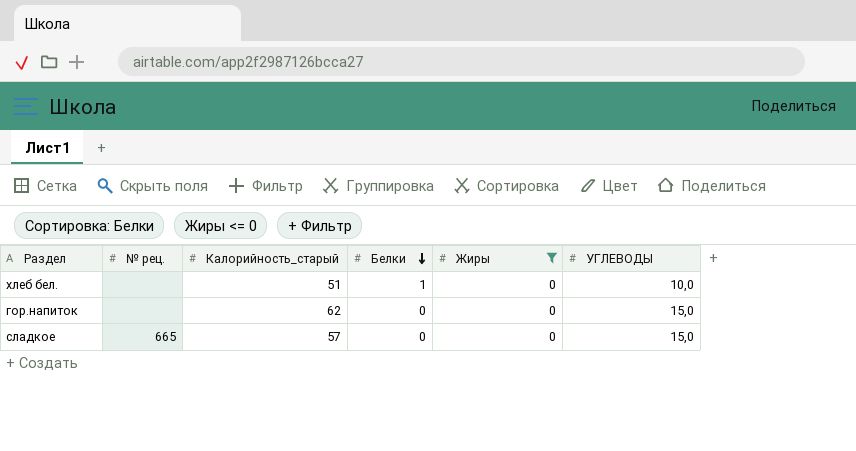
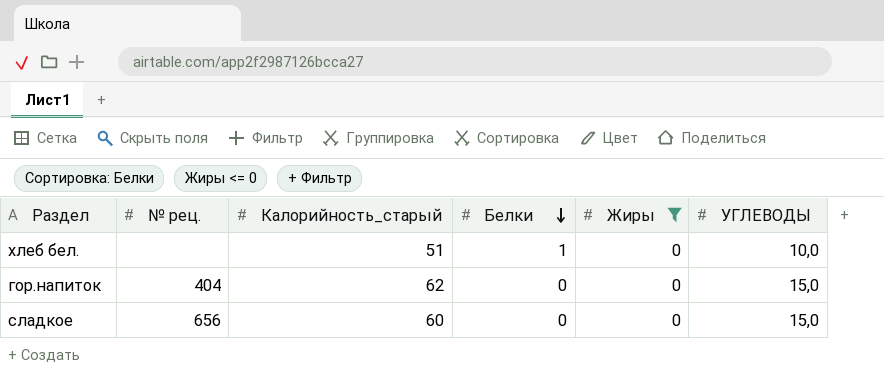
гор.напиток | № рец.: none -> 404
сладкое | № рец.: 665 -> 656
сладкое | Калорийность_старый: 57 -> 60

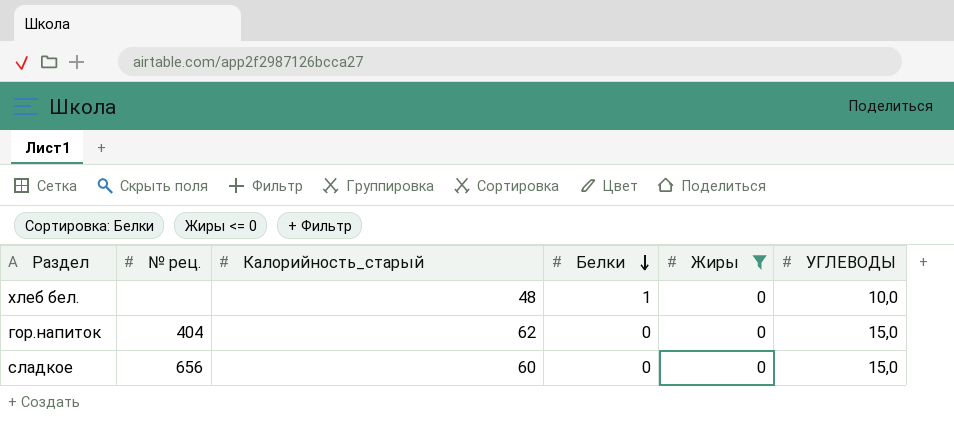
хлеб бел. | Калорийность_старый: 51 -> 48

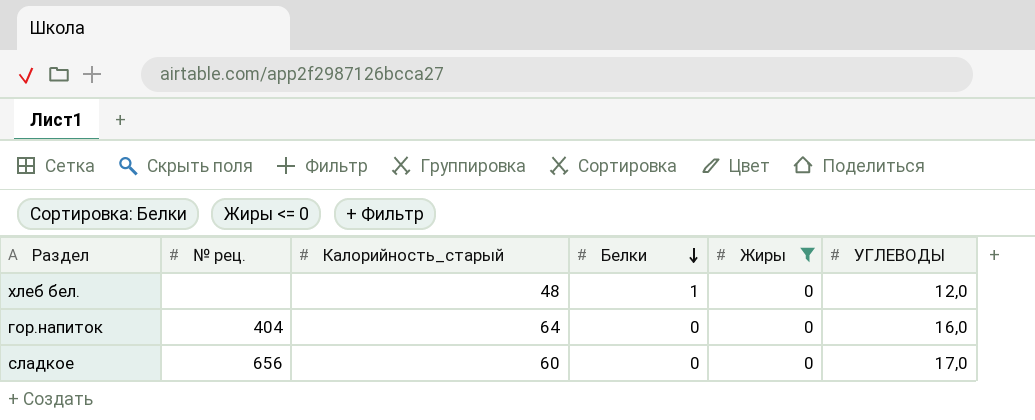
хлеб бел. | УГЛЕВОДЫ: 10,0 -> 12,0
гор.напиток | Калорийность_старый: 62 -> 64
гор.напиток | УГЛЕВОДЫ: 15,0 -> 16,0
сладкое | УГЛЕВОДЫ: 15,0 -> 17,0

